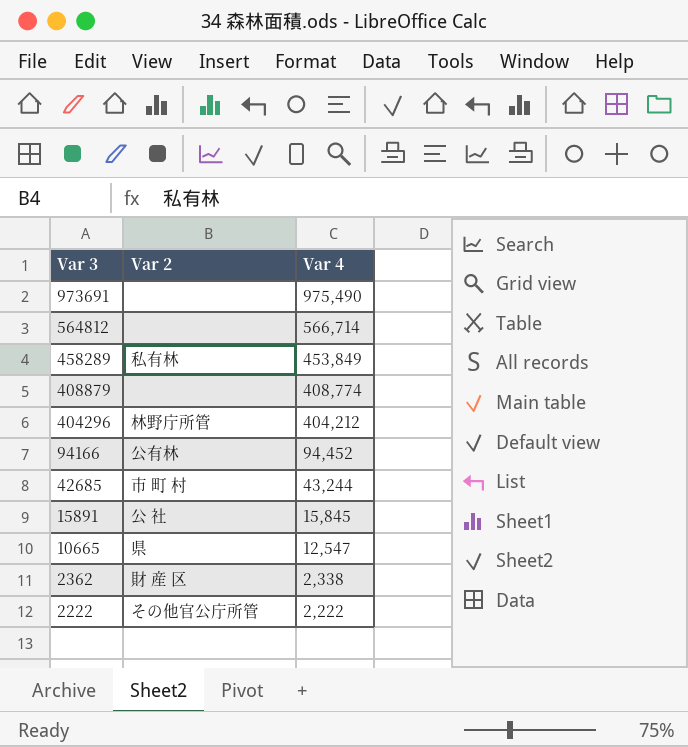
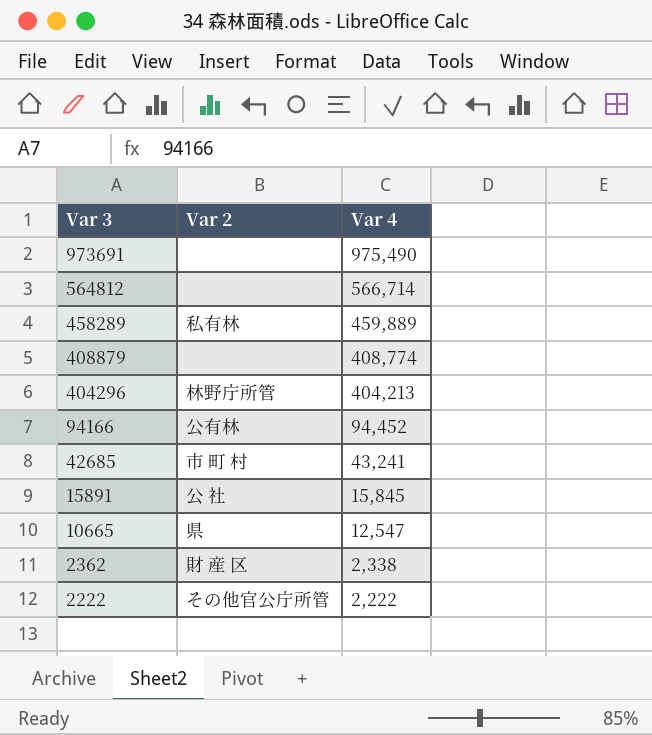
458289 | Var 4: 453,849 -> 459,889
404296 | Var 4: 404,212 -> 404,213
42685 | Var 4: 43,244 -> 43,241

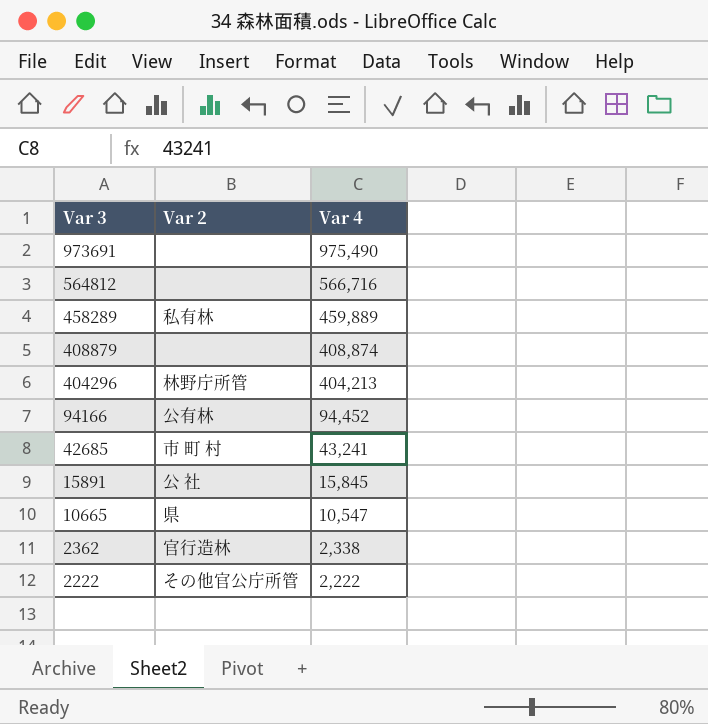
564812 | Var 4: 566,714 -> 566,716
408879 | Var 4: 408,774 -> 408,874
10665 | Var 4: 12,547 -> 10,547
2362 | Var 2: 財 産 区 -> 官行造林

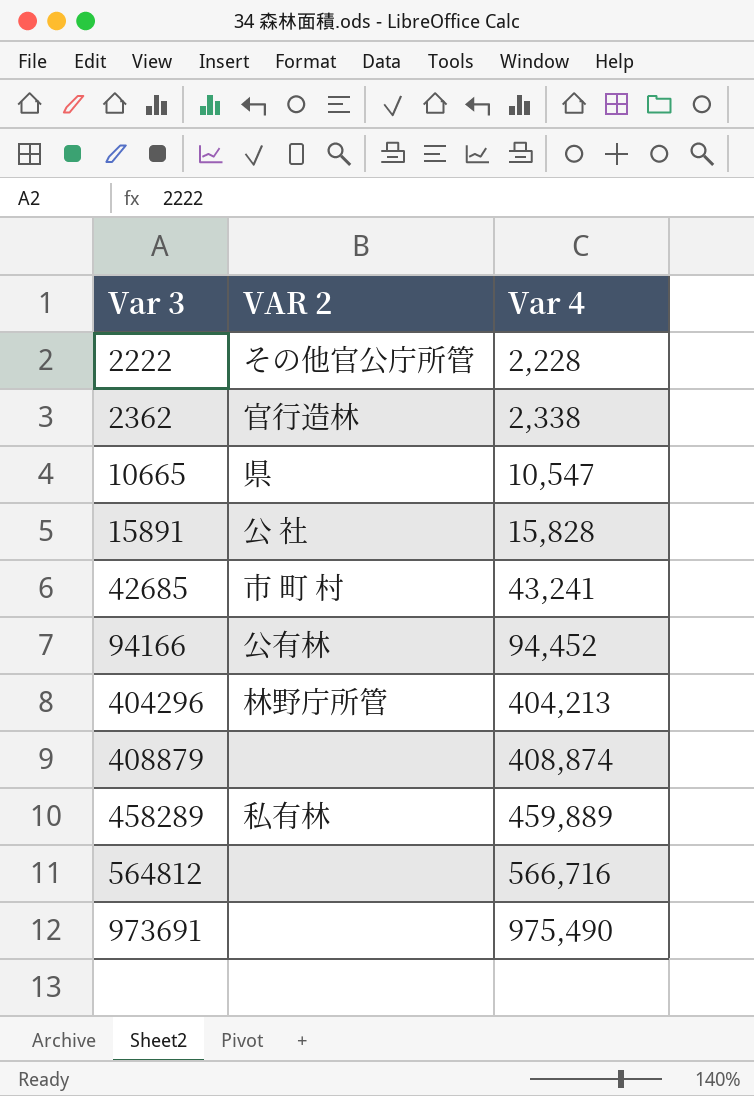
row order: Var 3 descending -> Var 3 ascending
column name: Var 2 -> VAR 2
2222 | Var 4: 2,222 -> 2,228
15891 | Var 4: 15,845 -> 15,828

